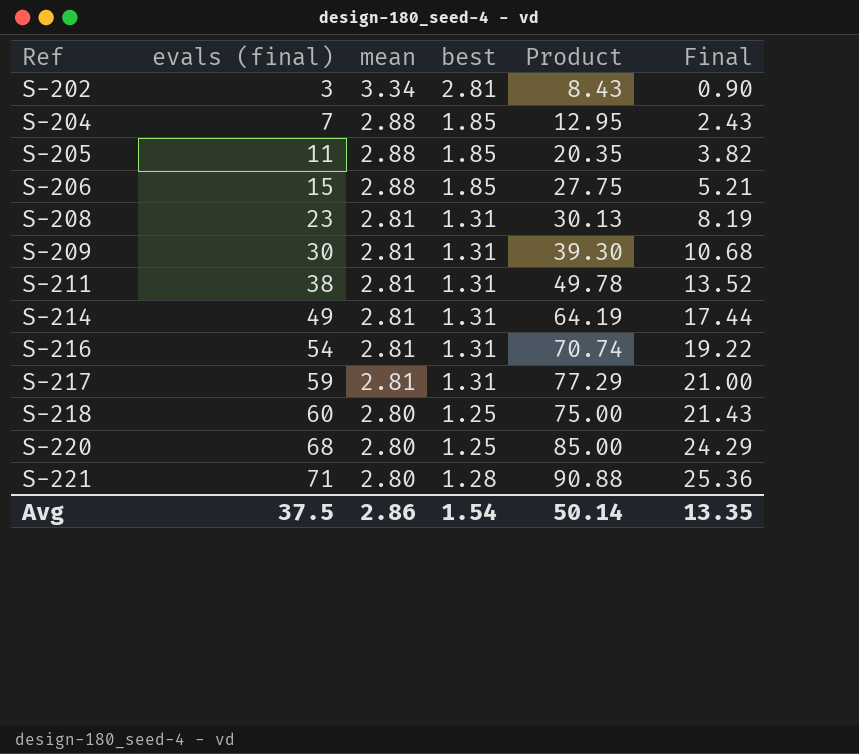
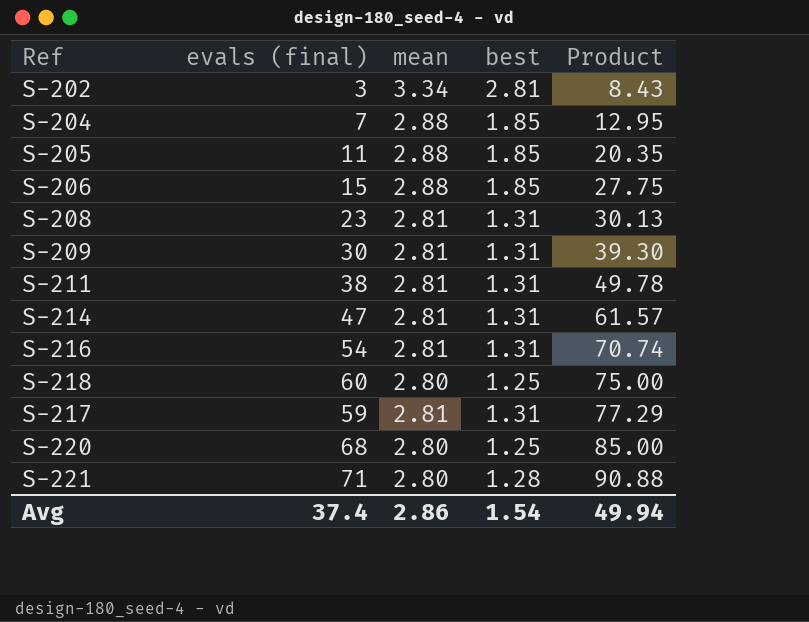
row order: Ref ascending -> Product ascending
column Final | formula: [evals (final)] / [mean] -> none
S-214 | evals (final): 49 -> 47
S-214 | Product: 64.19 -> 61.57
Avg | evals (final): 37.5 -> 37.4
Avg | Product: 50.14 -> 49.94

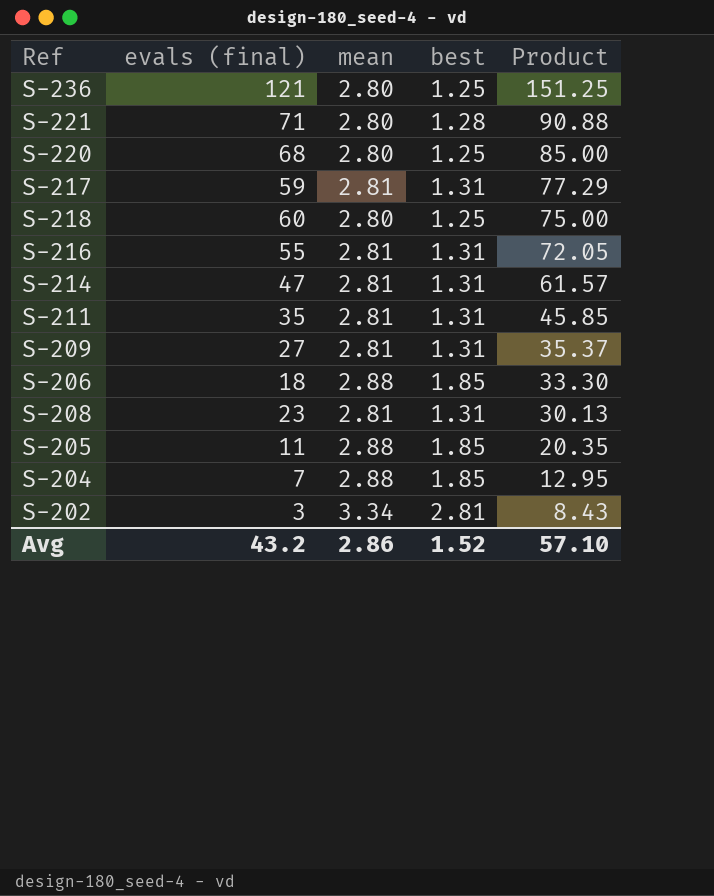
row order: Product ascending -> Product descending
row S-236: none -> 121 | 2.80 | 1.25 | 151.25
S-216 | evals (final): 54 -> 55
S-216 | Product: 70.74 -> 72.05
S-211 | evals (final): 38 -> 35
S-211 | Product: 49.78 -> 45.85
S-209 | evals (final): 30 -> 27
S-209 | Product: 39.30 -> 35.37
S-206 | evals (final): 15 -> 18
S-206 | Product: 27.75 -> 33.30
Avg | evals (final): 37.4 -> 43.2
Avg | best: 1.54 -> 1.52
Avg | Product: 49.94 -> 57.10

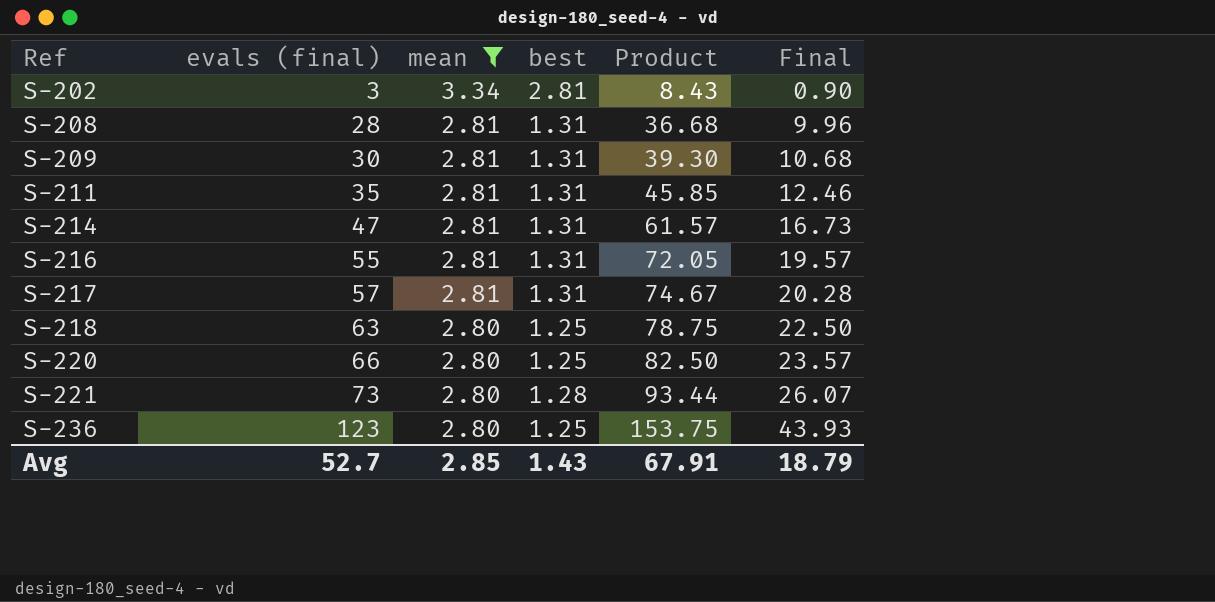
filter: none -> mean != 2.88
row order: Product descending -> Ref ascending
column Final | formula: none -> [evals (final)] / [mean]
S-208 | evals (final): 23 -> 28
S-208 | Product: 30.13 -> 36.68
S-209 | evals (final): 27 -> 30
S-209 | Product: 35.37 -> 39.30
S-217 | evals (final): 59 -> 57
S-217 | Product: 77.29 -> 74.67
S-218 | evals (final): 60 -> 63
S-218 | Product: 75.00 -> 78.75
S-220 | evals (final): 68 -> 66
S-220 | Product: 85.00 -> 82.50
S-221 | evals (final): 71 -> 73
S-221 | Product: 90.88 -> 93.44
S-236 | evals (final): 121 -> 123
S-236 | Product: 151.25 -> 153.75
Avg | evals (final): 43.2 -> 52.7
Avg | mean: 2.86 -> 2.85
Avg | best: 1.52 -> 1.43
Avg | Product: 57.10 -> 67.91

